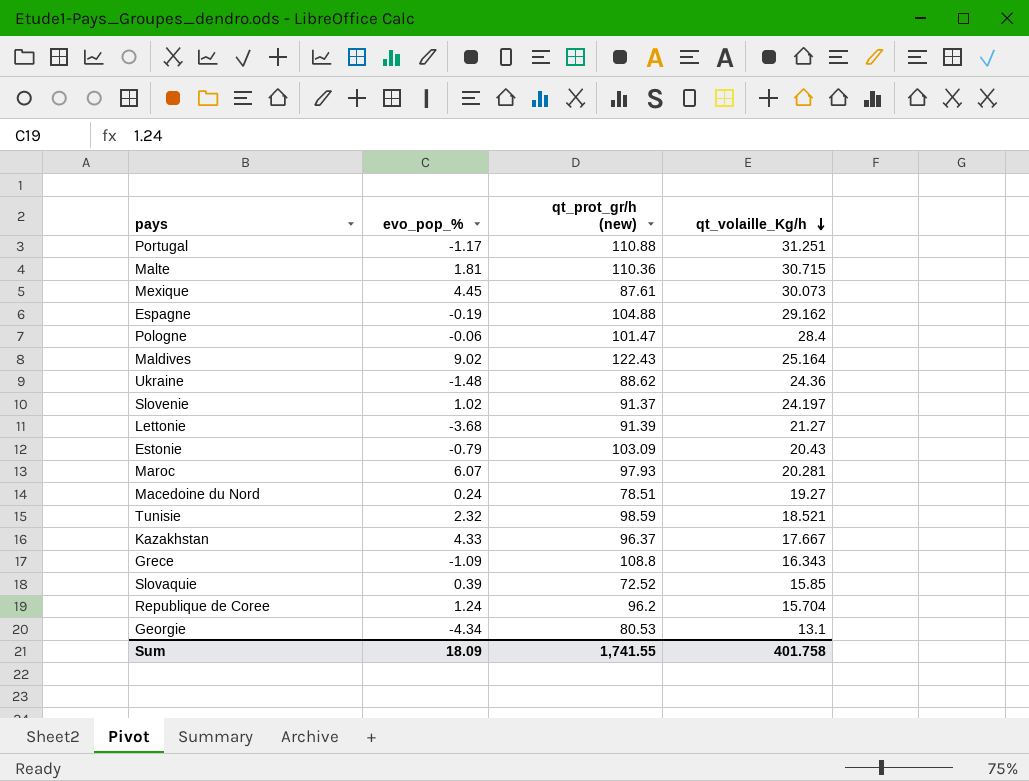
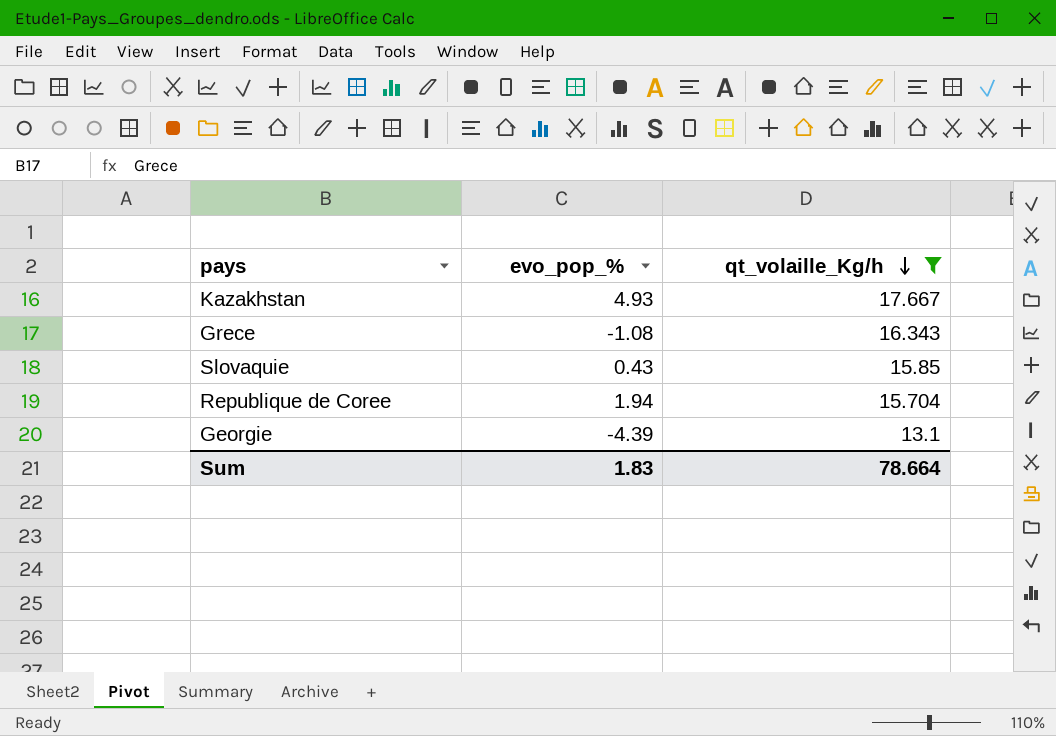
filter: none -> qt_volaille_Kg/h <= 17.667
column qt_prot_gr/h (new) | position: 3 -> none
Kazakhstan | evo_pop_%: 4.33 -> 4.93
Grece | evo_pop_%: -1.09 -> -1.08
Slovaquie | evo_pop_%: 0.39 -> 0.43
Republique de Coree | evo_pop_%: 1.24 -> 1.94
Georgie | evo_pop_%: -4.34 -> -4.39
Sum | evo_pop_%: 18.09 -> 1.83
Sum | qt_volaille_Kg/h: 401.758 -> 78.664

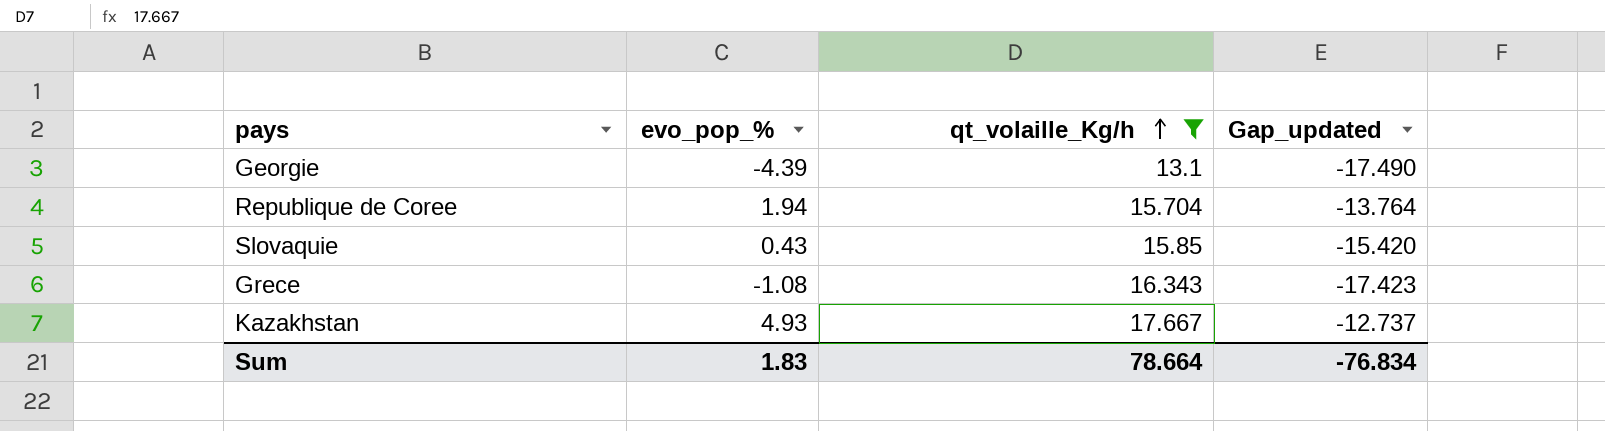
row order: qt_volaille_Kg/h descending -> qt_volaille_Kg/h ascending
column Gap_updated | formula: none -> [evo_pop_%] - [qt_volaille_Kg/h]

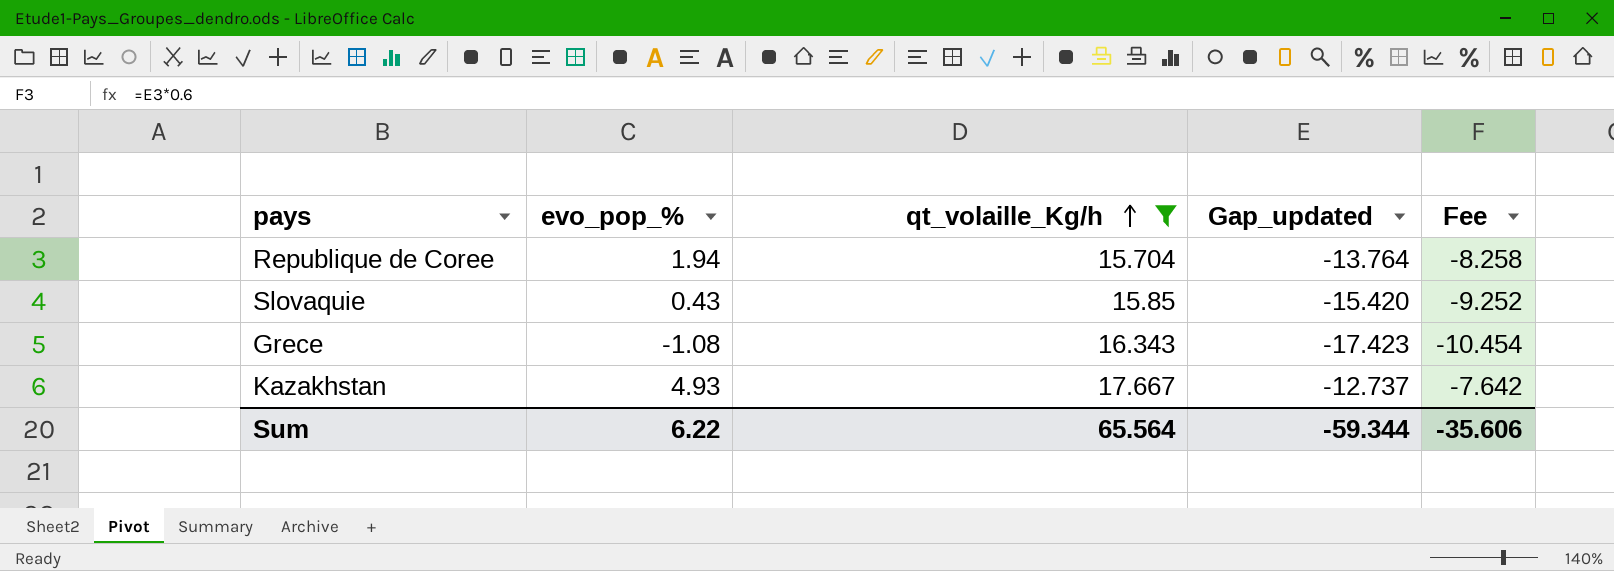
column Fee | formula: none -> [Gap_updated] * 0.6
row Georgie: -4.39 | 13.1 | -17.490 -> none
Sum | evo_pop_%: 1.83 -> 6.22
Sum | qt_volaille_Kg/h: 78.664 -> 65.564
Sum | Gap_updated: -76.834 -> -59.344

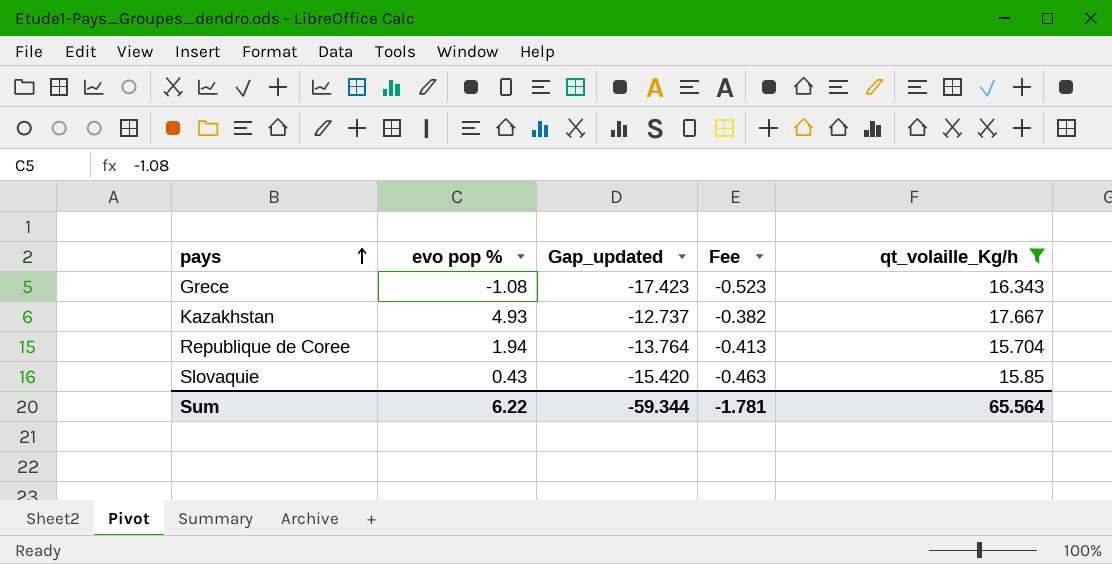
row order: qt_volaille_Kg/h ascending -> pays ascending
column name: evo_pop_% -> evo pop %
column Fee | formula: [Gap_updated] * 0.6 -> [Gap_updated] * 0.03
column qt_volaille_Kg/h | position: 3 -> 5
Sum | Fee: -35.606 -> -1.781

